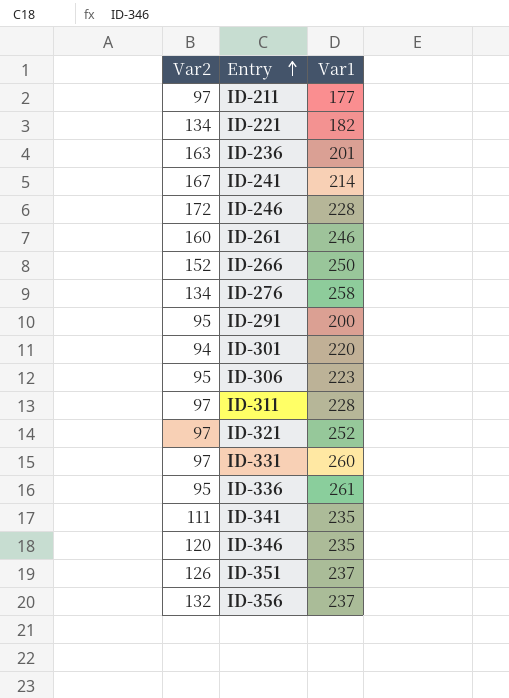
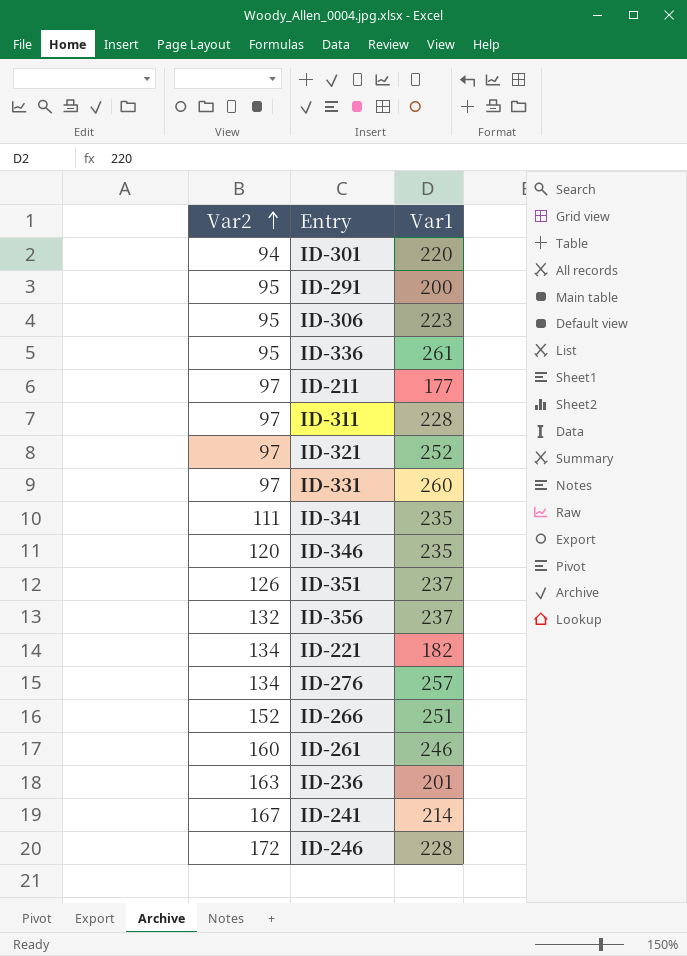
row order: Entry ascending -> Var2 ascending
ID-276 | Var1: 258 -> 257
ID-266 | Var1: 250 -> 251

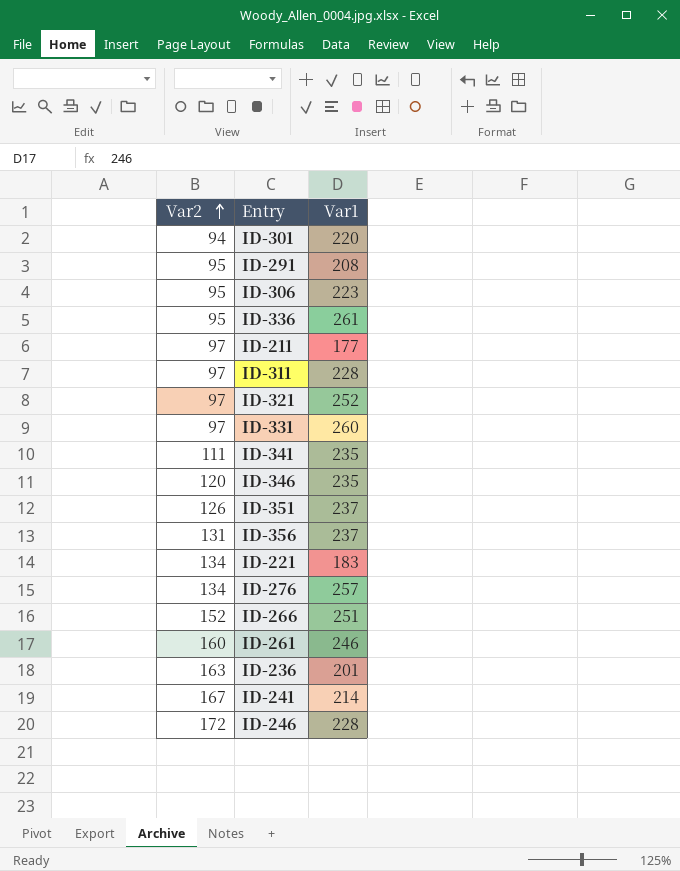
ID-291 | Var1: 200 -> 208
ID-356 | Var2: 132 -> 131
ID-221 | Var1: 182 -> 183

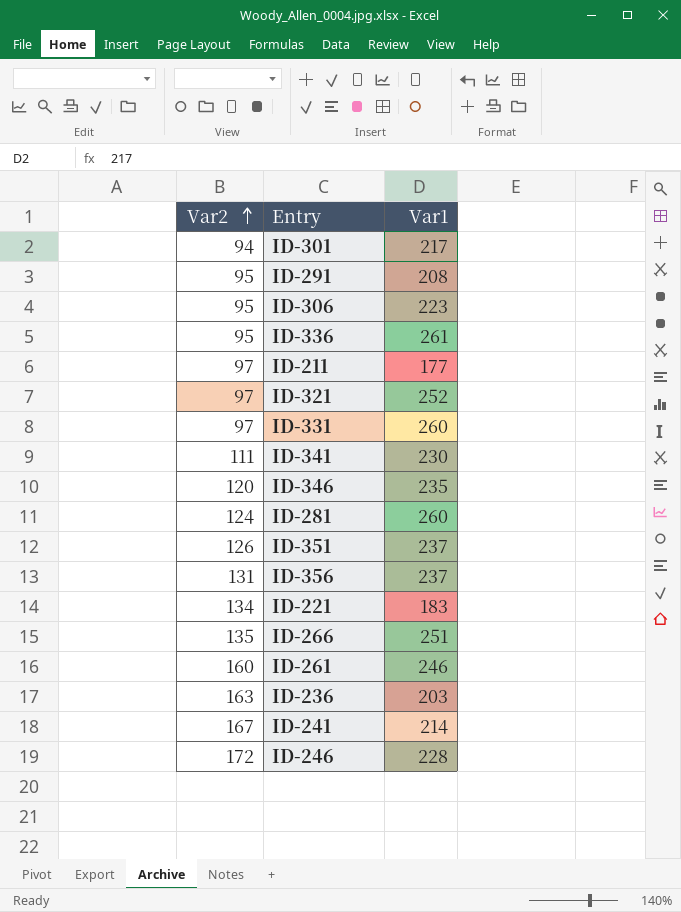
row ID-311: 97 | 228 -> none
row ID-276: 134 | 257 -> none
ID-301 | Var1: 220 -> 217
ID-341 | Var1: 235 -> 230
row ID-281: none -> 124 | 260
ID-266 | Var2: 152 -> 135
ID-236 | Var1: 201 -> 203

